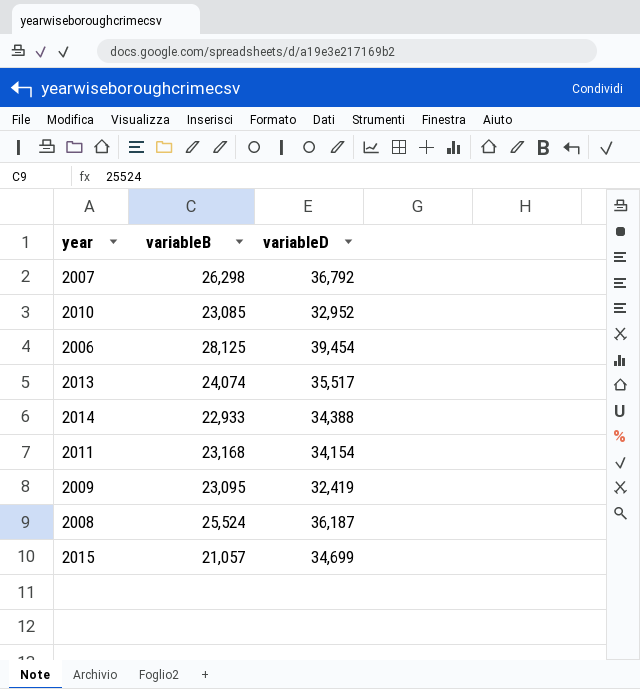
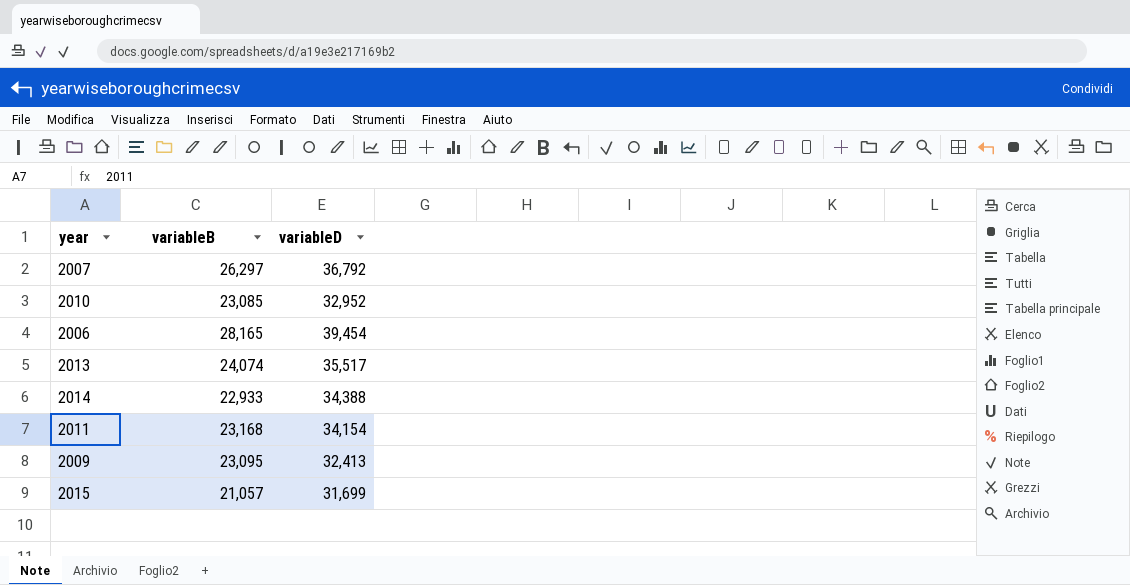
row 2008: 25,524 | 36,187 -> none
2007 | variableB: 26,298 -> 26,297
2006 | variableB: 28,125 -> 28,165
2009 | variableD: 32,419 -> 32,413
2015 | variableD: 34,699 -> 31,699

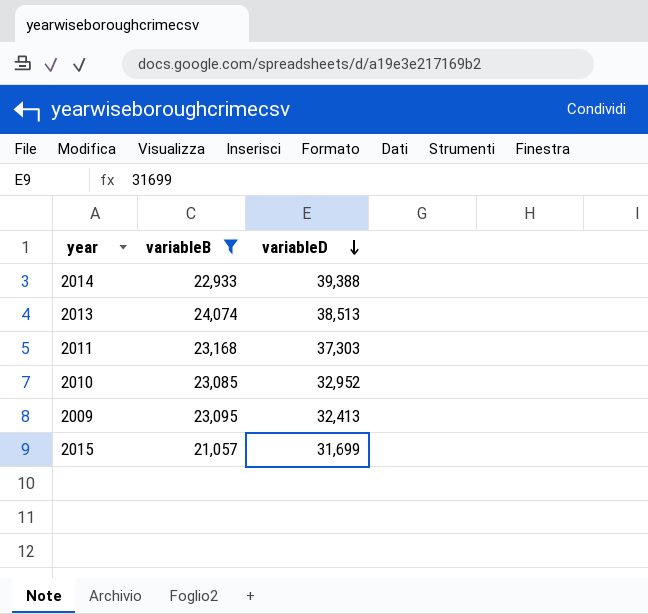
filter: none -> variableB <= 24,074
row order: none -> variableD descending
2014 | variableD: 34,388 -> 39,388
2013 | variableD: 35,517 -> 38,513
2011 | variableD: 34,154 -> 37,303

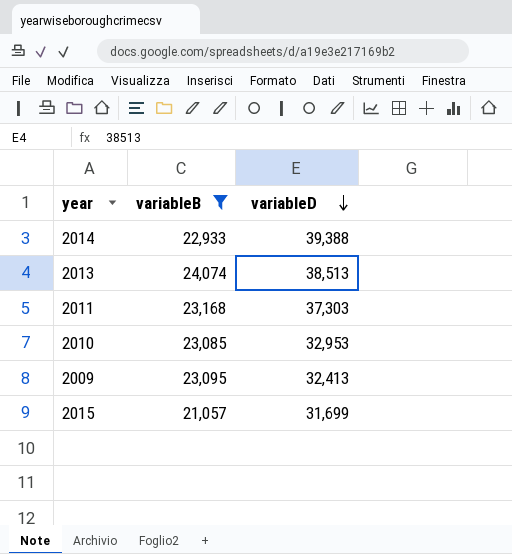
2010 | variableD: 32,952 -> 32,953

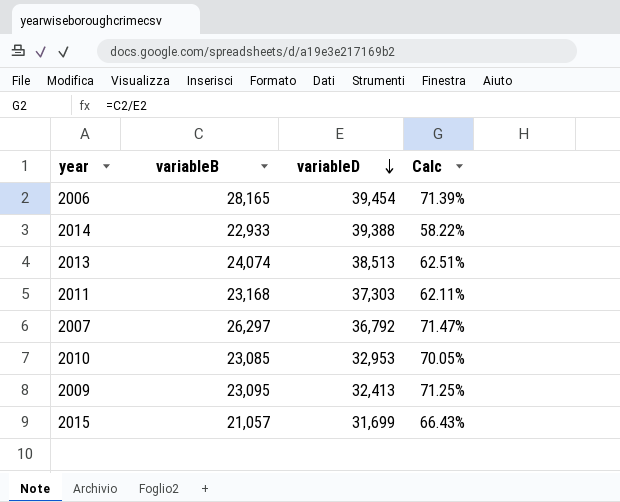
filter: variableB <= 24,074 -> none
column Calc | formula: none -> [variableB] / [variableD]

